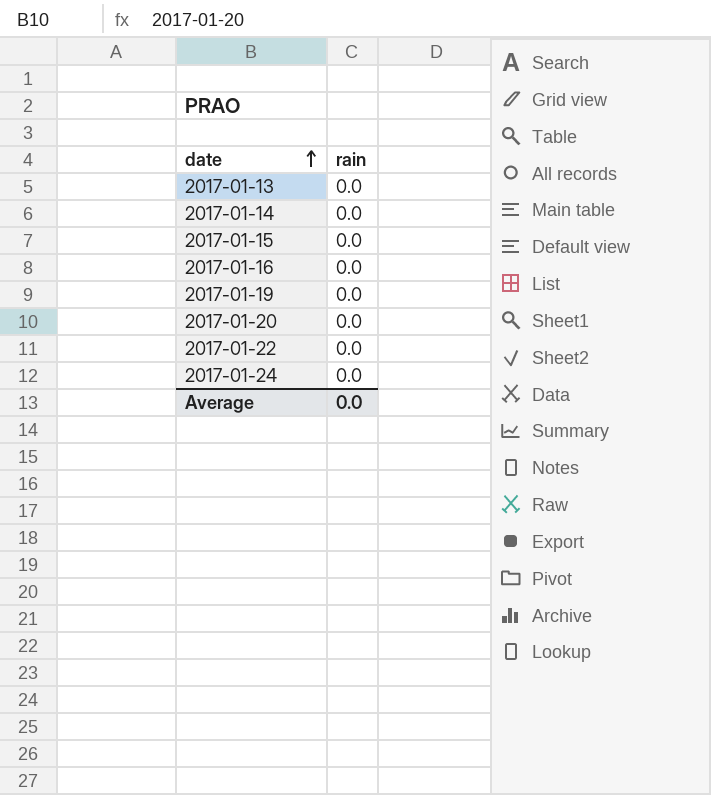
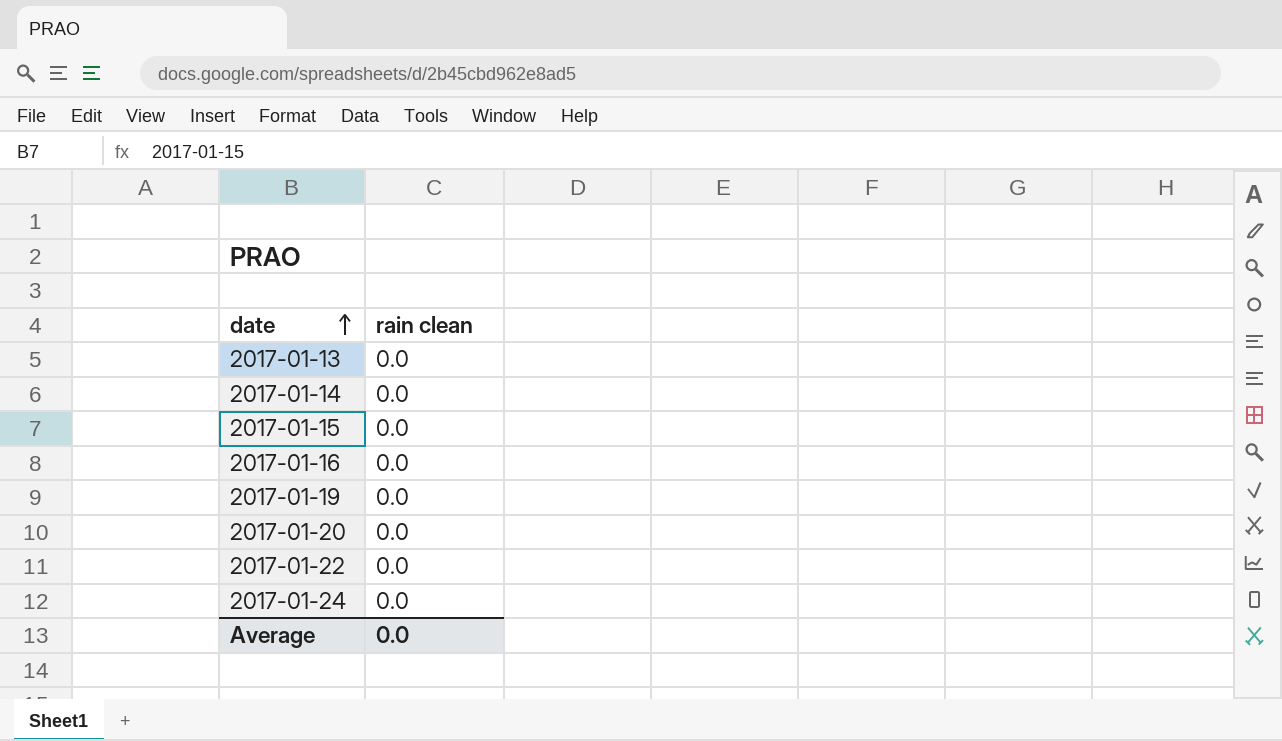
column name: rain -> rain clean

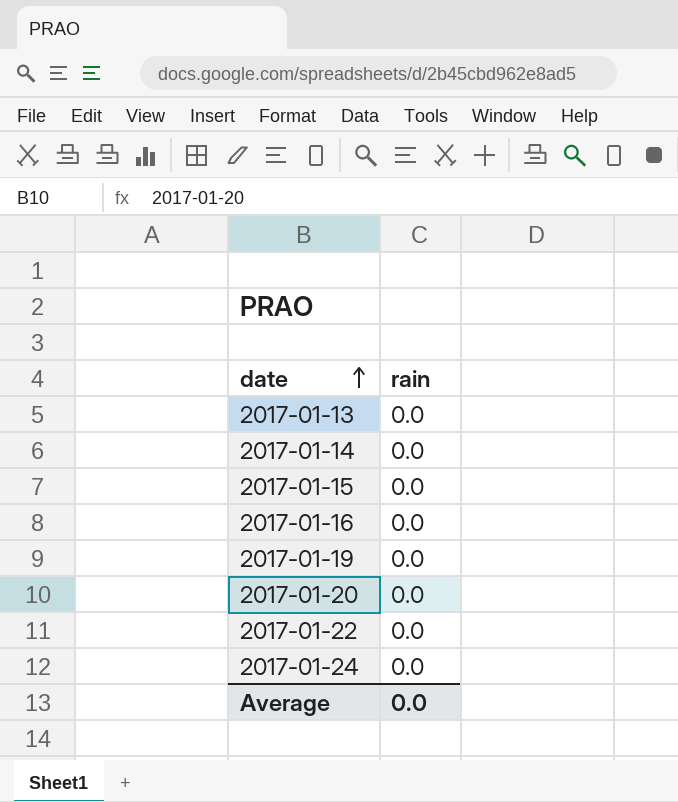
column name: rain clean -> rain

